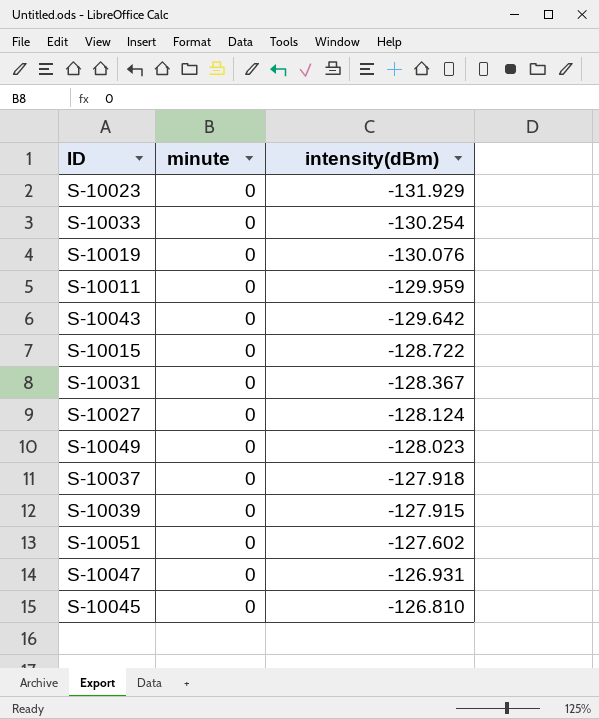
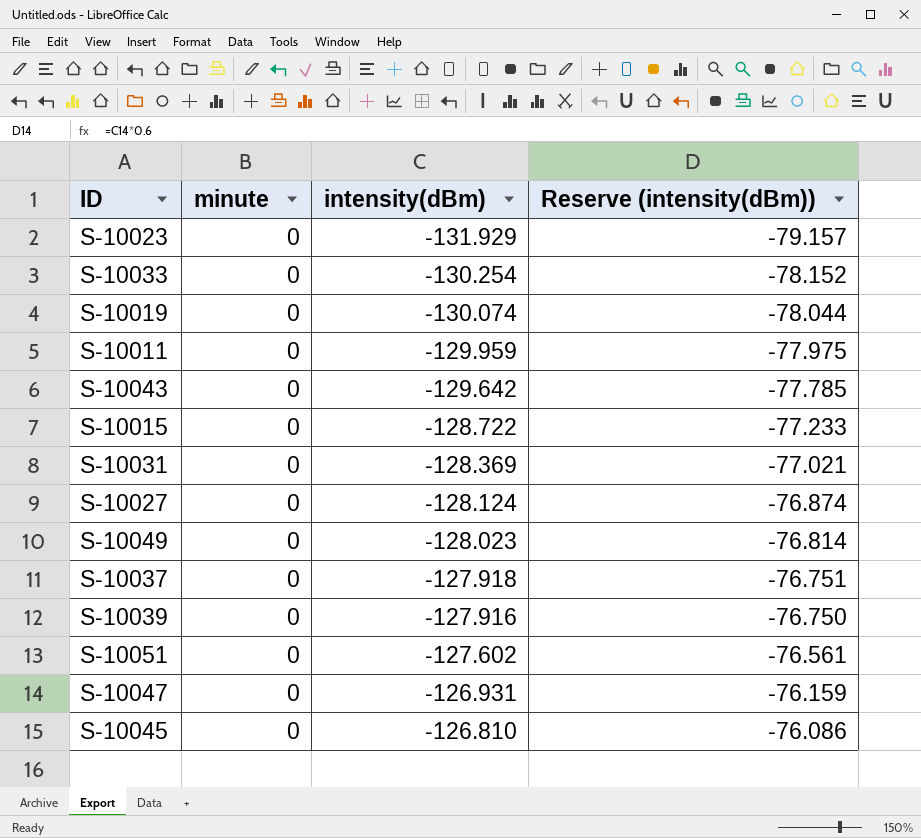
column Reserve (intensity(dBm)) | formula: none -> [intensity(dBm)] * 0.6
S-10019 | intensity(dBm): -130.076 -> -130.074
S-10031 | intensity(dBm): -128.367 -> -128.369
S-10039 | intensity(dBm): -127.915 -> -127.916

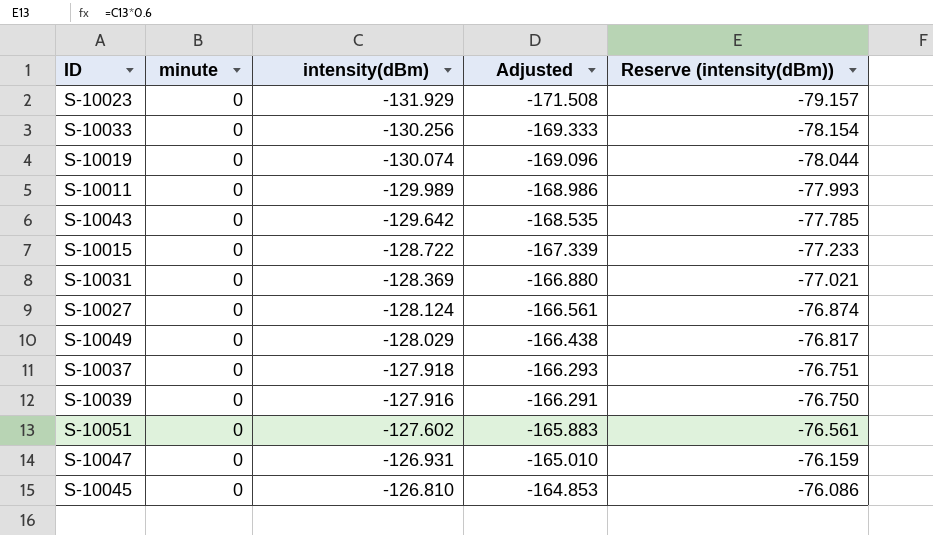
column Adjusted | formula: none -> [intensity(dBm)] * 1.3
S-10033 | intensity(dBm): -130.254 -> -130.256
S-10033 | Reserve (intensity(dBm)): -78.152 -> -78.154
S-10011 | intensity(dBm): -129.959 -> -129.989
S-10011 | Reserve (intensity(dBm)): -77.975 -> -77.993
S-10049 | intensity(dBm): -128.023 -> -128.029
S-10049 | Reserve (intensity(dBm)): -76.814 -> -76.817

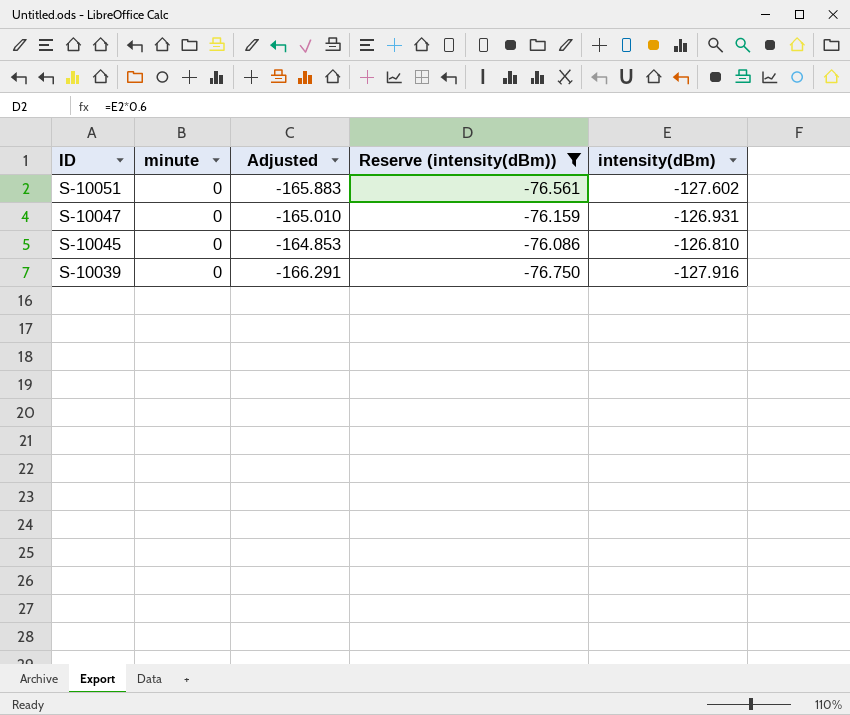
filter: none -> Reserve (intensity(dBm)) >= -76.750
row order: intensity(dBm) ascending -> ID descending
column intensity(dBm) | position: 3 -> 5

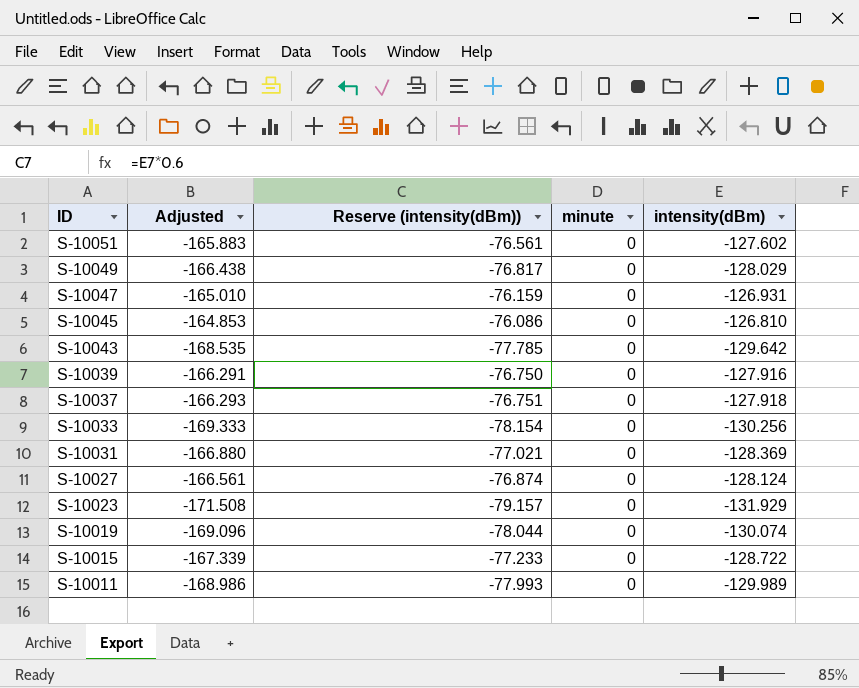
filter: Reserve (intensity(dBm)) >= -76.750 -> none
column minute | position: 2 -> 4

